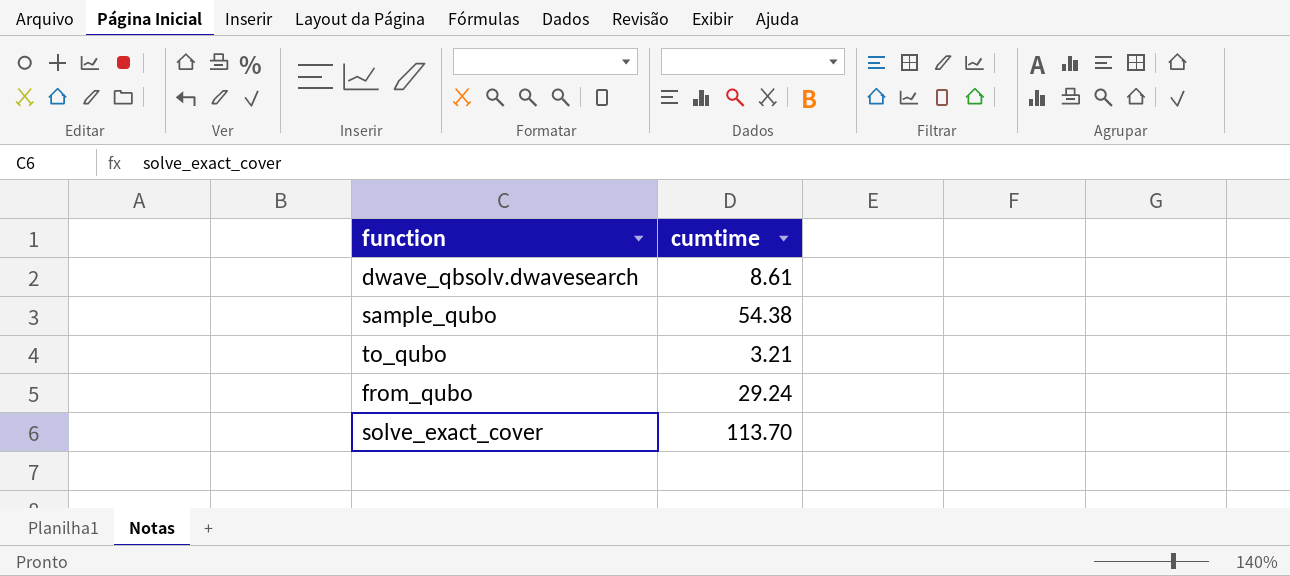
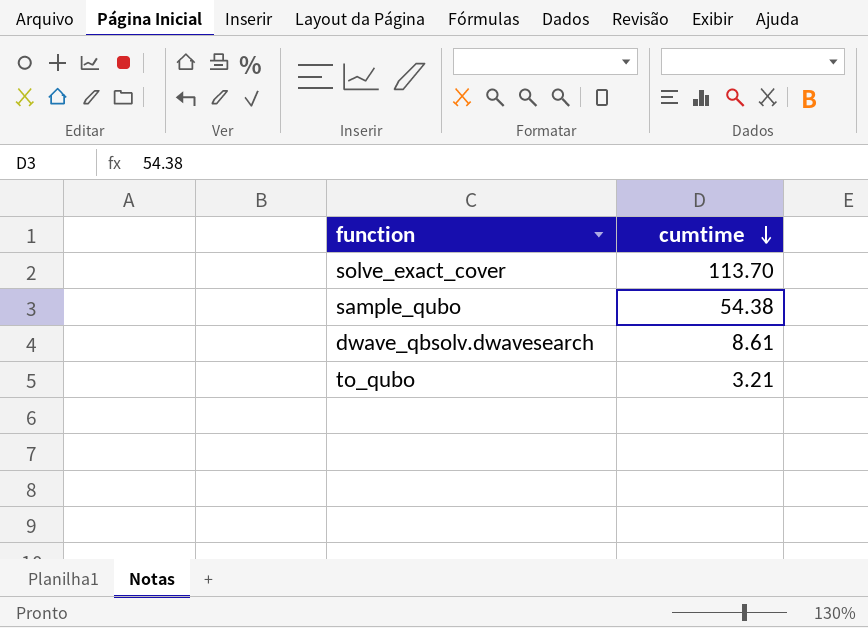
row order: none -> cumtime descending
row from_qubo: 29.24 -> none

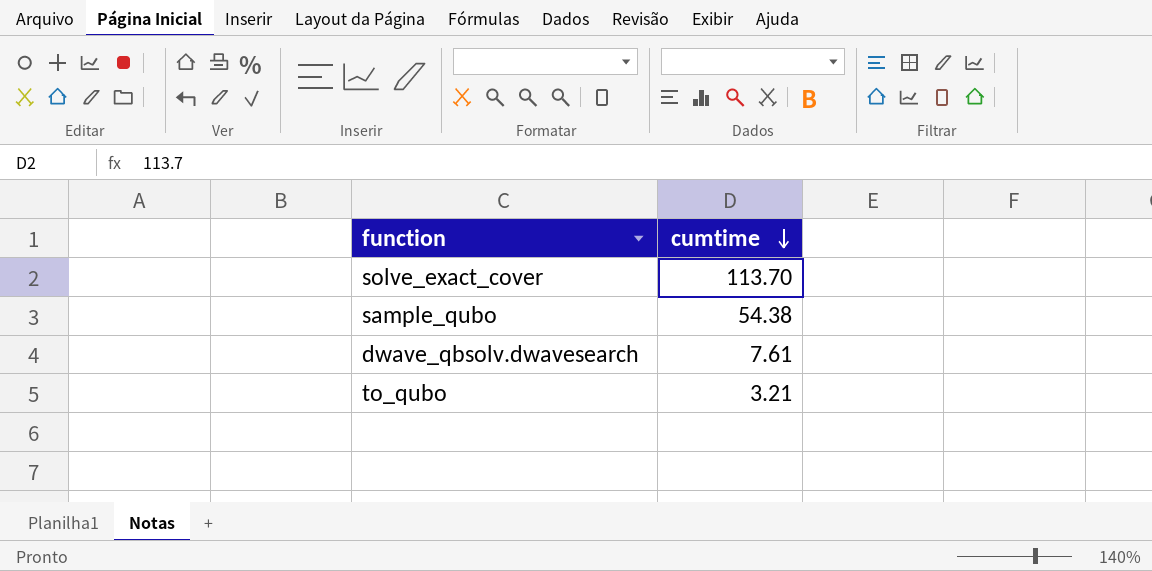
dwave_qbsolv.dwavesearch | cumtime: 8.61 -> 7.61

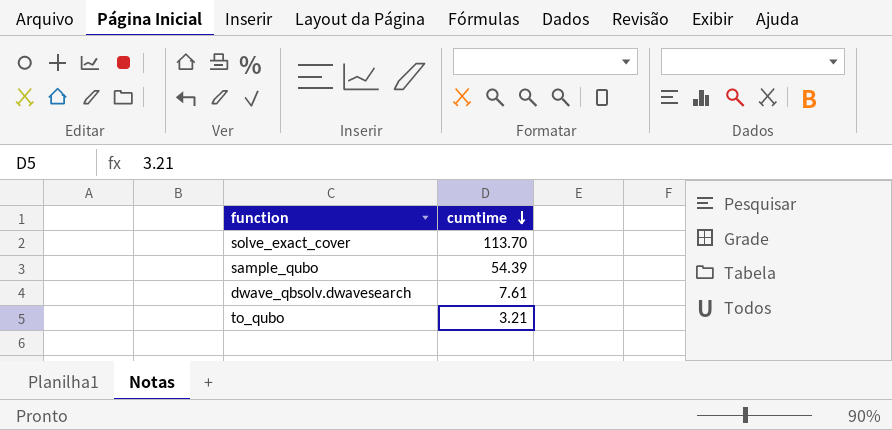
sample_qubo | cumtime: 54.38 -> 54.39

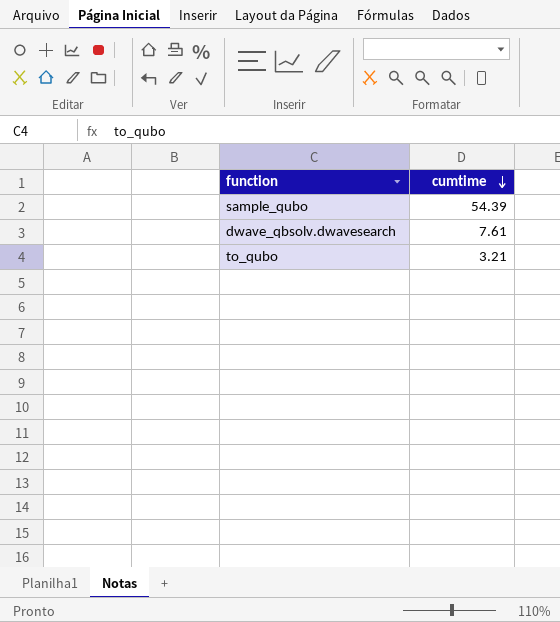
row solve_exact_cover: 113.70 -> none

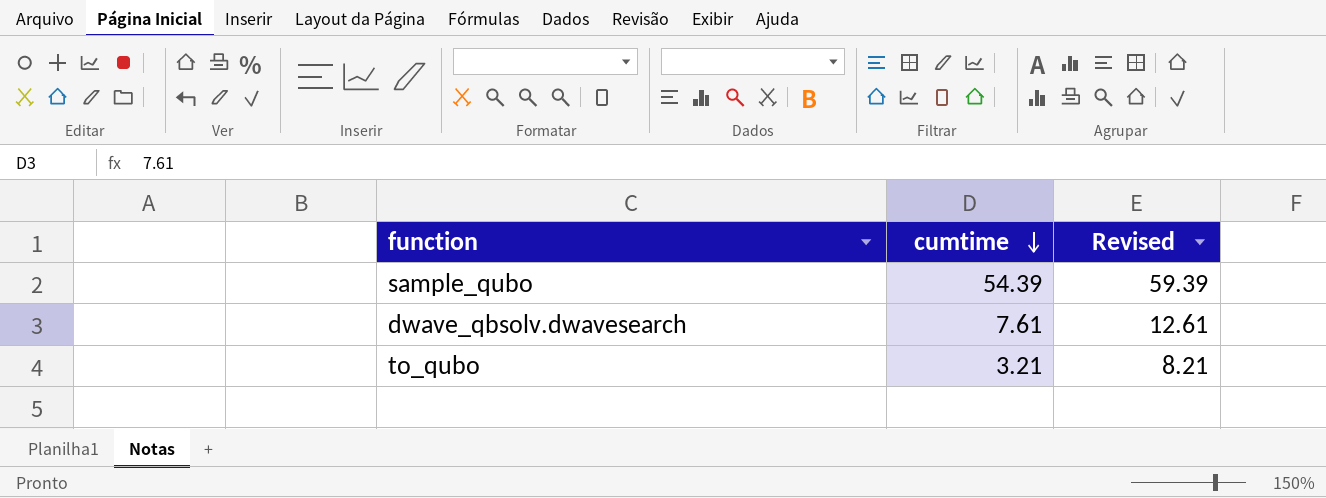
column Revised | formula: none -> [cumtime] + 5

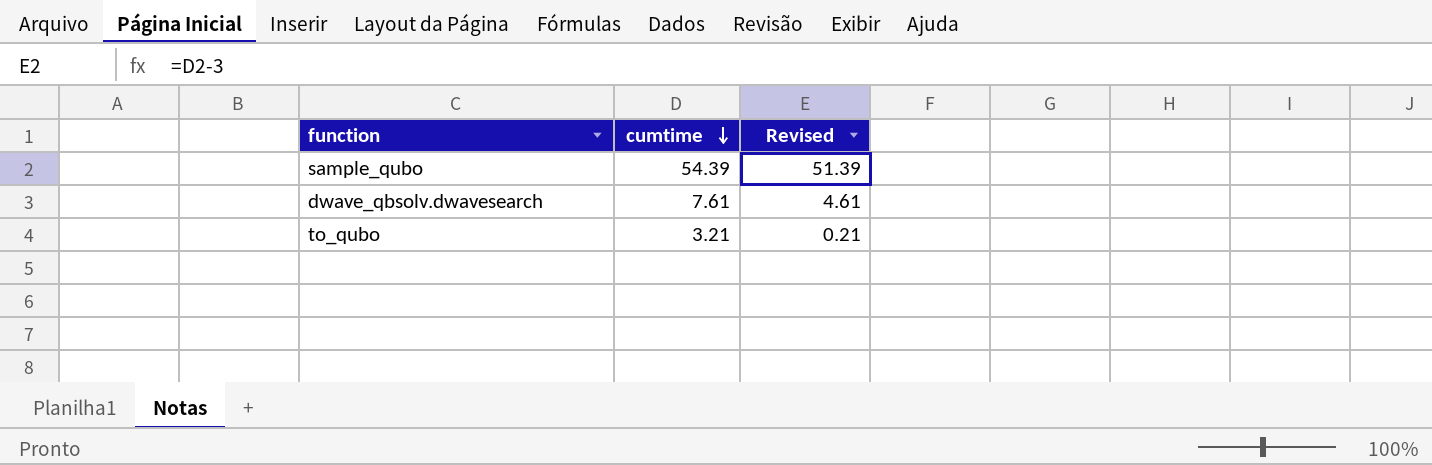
column Revised | formula: [cumtime] + 5 -> [cumtime] - 3

